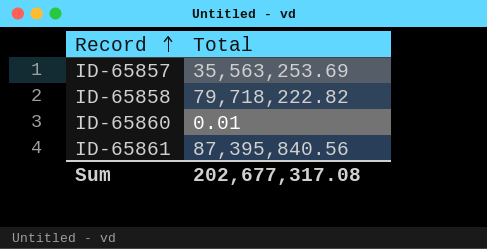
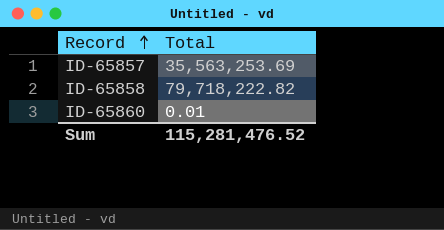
row ID-65861: 87,395,840.56 -> none
Sum | Total: 202,677,317.08 -> 115,281,476.52

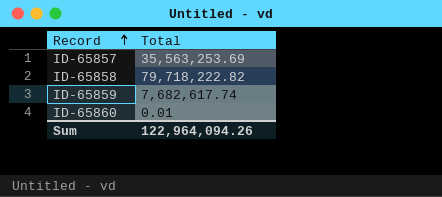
row ID-65859: none -> 7,682,617.74
Sum | Total: 115,281,476.52 -> 122,964,094.26

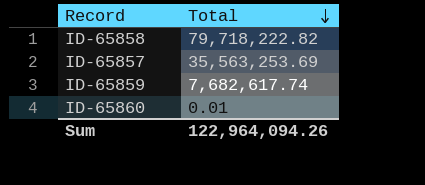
row order: Record ascending -> Total descending

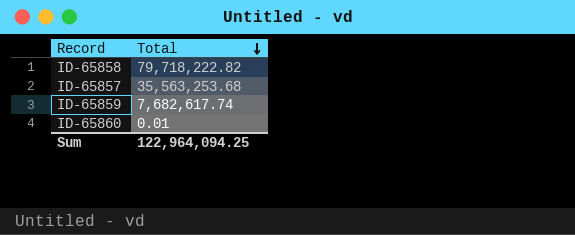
ID-65857 | Total: 35,563,253.69 -> 35,563,253.68
Sum | Total: 122,964,094.26 -> 122,964,094.25

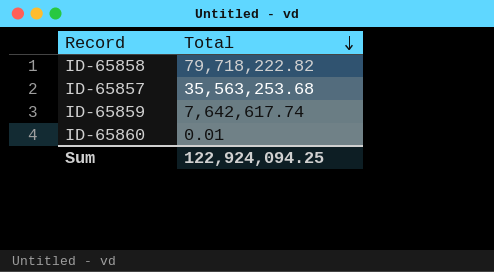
ID-65859 | Total: 7,682,617.74 -> 7,642,617.74
Sum | Total: 122,964,094.25 -> 122,924,094.25

